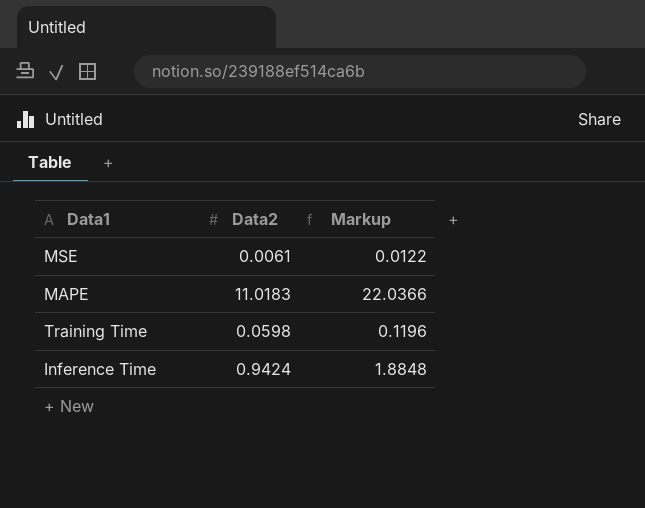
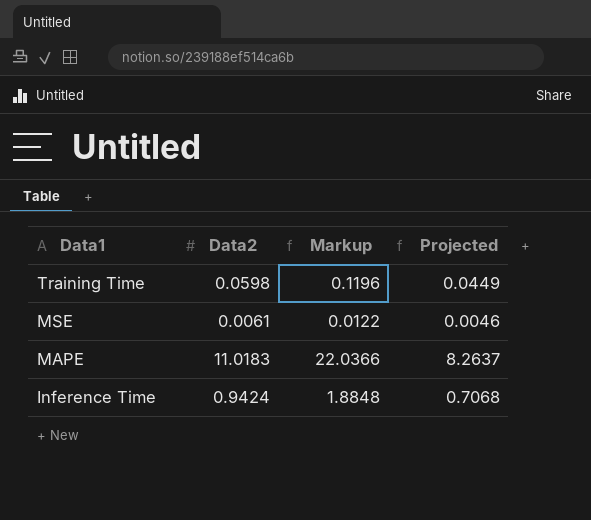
row order: none -> Data1 descending
column Projected | formula: none -> [Data2] * 0.75

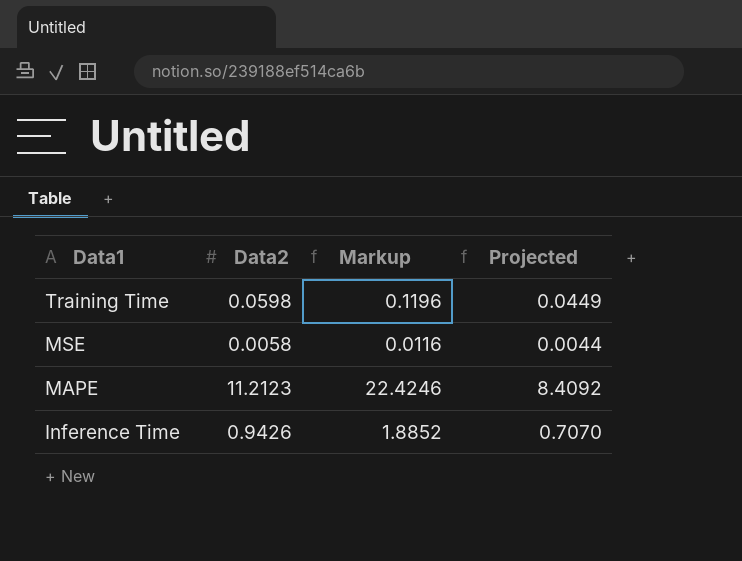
MSE | Data2: 0.0061 -> 0.0058
MSE | Markup: 0.0122 -> 0.0116
MSE | Projected: 0.0046 -> 0.0044
MAPE | Data2: 11.0183 -> 11.2123
MAPE | Markup: 22.0366 -> 22.4246
MAPE | Projected: 8.2637 -> 8.4092
Inference Time | Data2: 0.9424 -> 0.9426
Inference Time | Markup: 1.8848 -> 1.8852
Inference Time | Projected: 0.7068 -> 0.7070

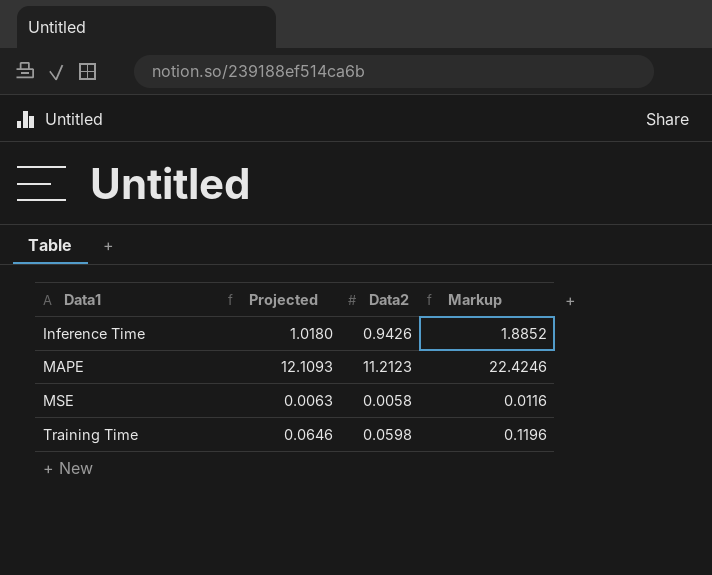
row order: Data1 descending -> Data1 ascending
column Projected | formula: [Data2] * 0.75 -> [Data2] * 1.08
column Projected | position: 4 -> 2

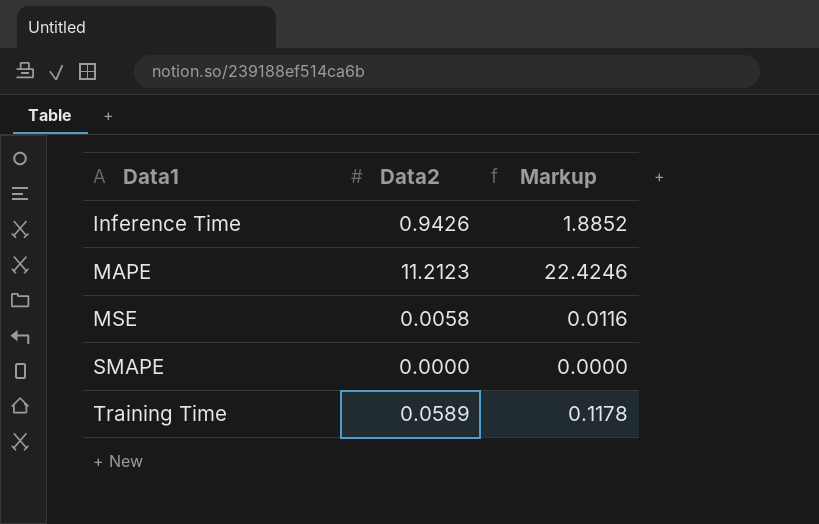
column Projected | formula: [Data2] * 1.08 -> none
row SMAPE: none -> 0.0000 | 0.0000
Training Time | Data2: 0.0598 -> 0.0589
Training Time | Markup: 0.1196 -> 0.1178

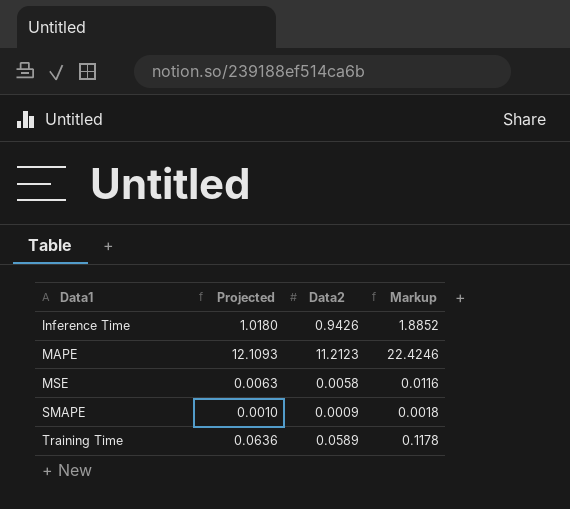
column Projected | formula: none -> [Data2] * 1.08
SMAPE | Data2: 0.0000 -> 0.0009
SMAPE | Markup: 0.0000 -> 0.0018

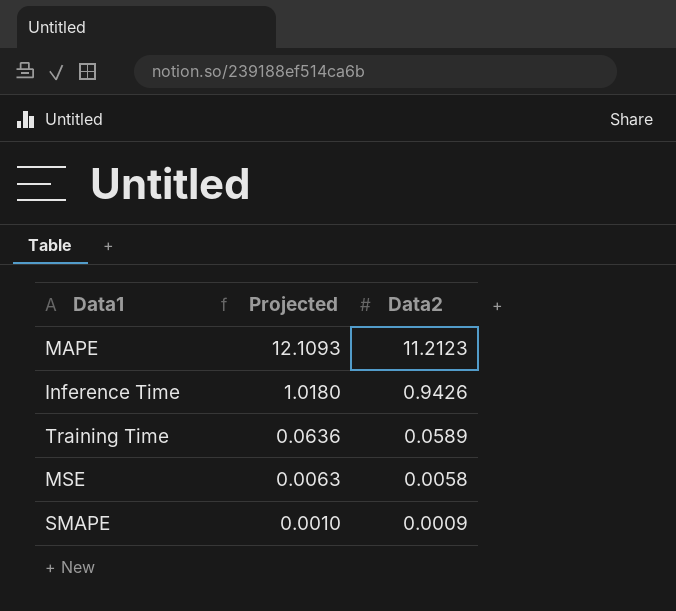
row order: Data1 ascending -> Projected descending
column Markup | formula: [Data2] * 2 -> none

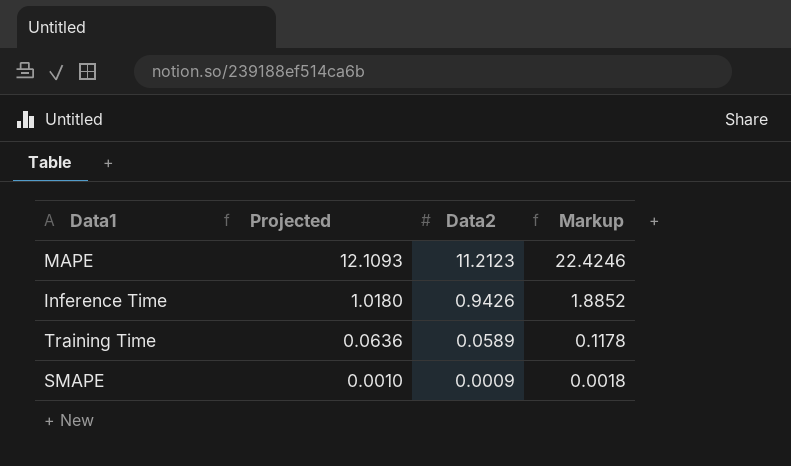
column Markup | formula: none -> [Data2] * 2
row MSE: 0.0063 | 0.0058 -> none

